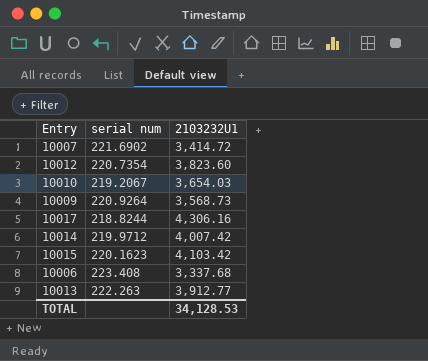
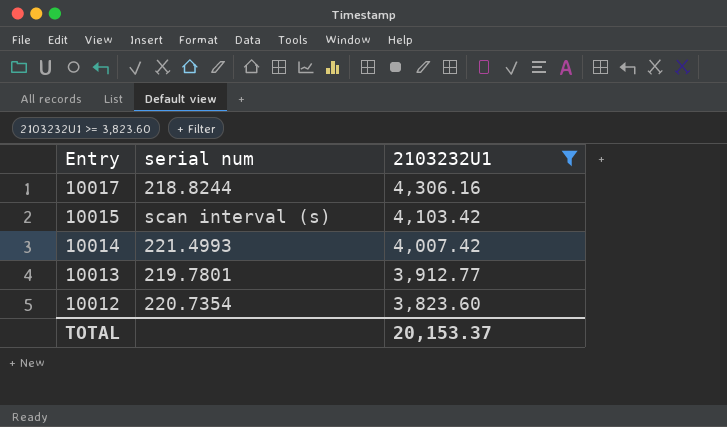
filter: none -> 2103232U1 >= 3,823.60
row order: none -> Entry descending
10015 | serial num: 220.1623 -> scan interval (s)
10014 | serial num: 219.9712 -> 221.4993
10013 | serial num: 222.263 -> 219.7801
TOTAL | 2103232U1: 34,128.53 -> 20,153.37

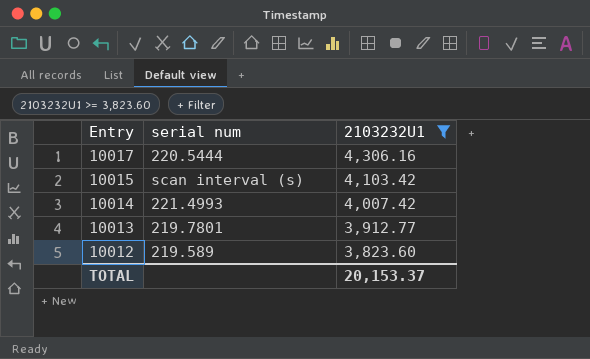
10017 | serial num: 218.8244 -> 220.5444
10012 | serial num: 220.7354 -> 219.589

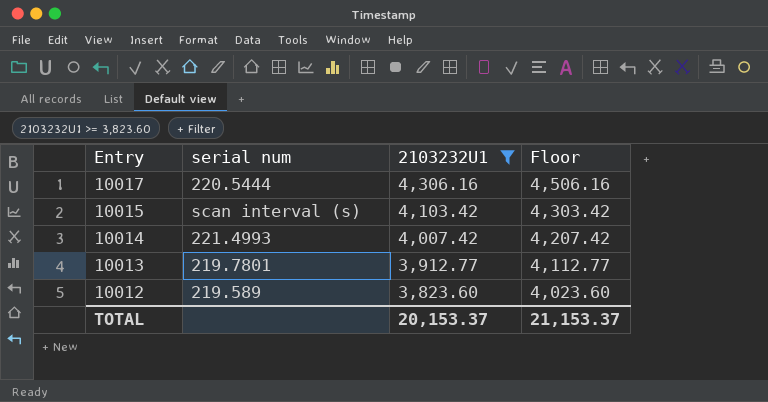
column Floor | formula: none -> [2103232U1] + 200

